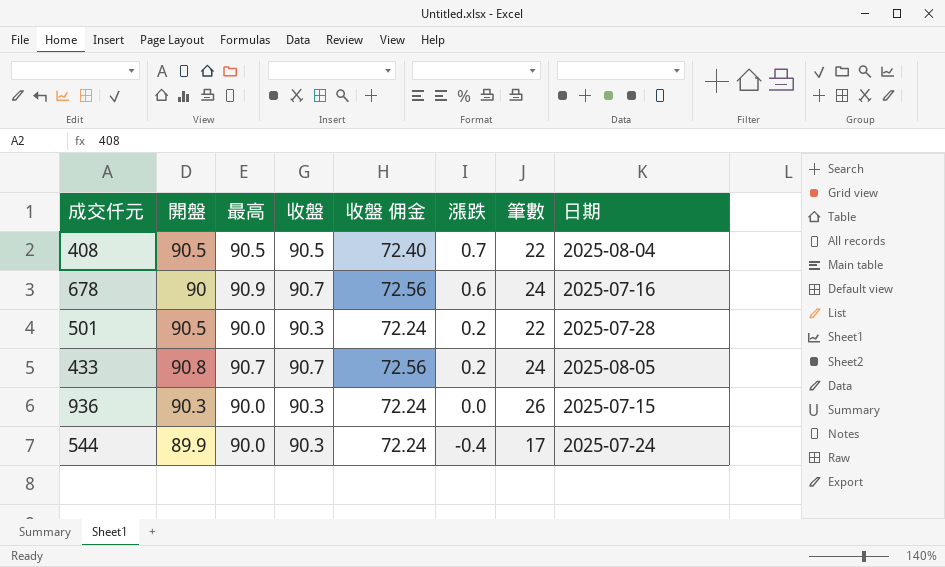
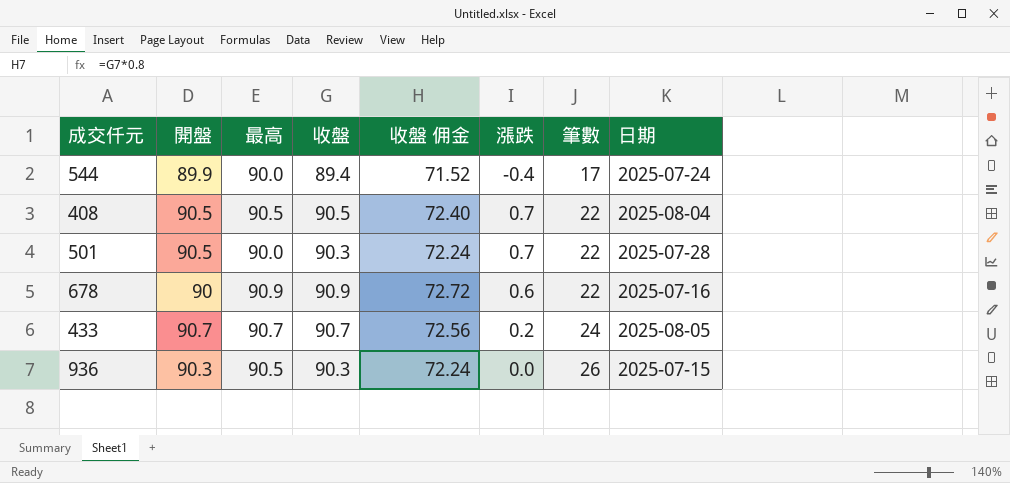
row order: 漲跌 descending -> 筆數 ascending
544 | 收盤: 90.3 -> 89.4
544 | 收盤 佣金: 72.24 -> 71.52
501 | 漲跌: 0.2 -> 0.7
678 | 收盤: 90.7 -> 90.9
678 | 收盤 佣金: 72.56 -> 72.72
678 | 筆數: 24 -> 22
433 | 開盤: 90.8 -> 90.7
936 | 最高: 90.0 -> 90.5

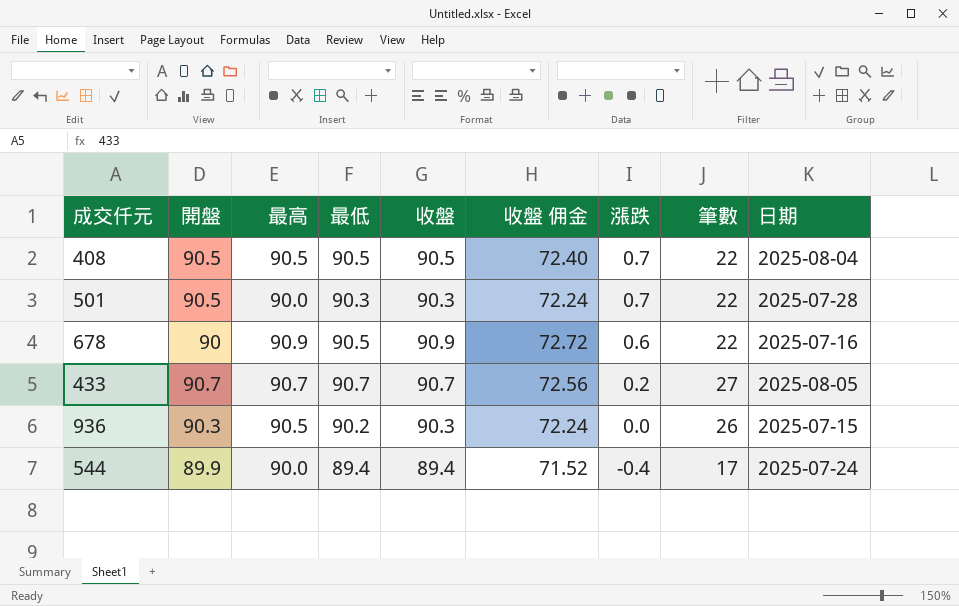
row order: 筆數 ascending -> 漲跌 descending
column 最低 | position: none -> 4
433 | 筆數: 24 -> 27

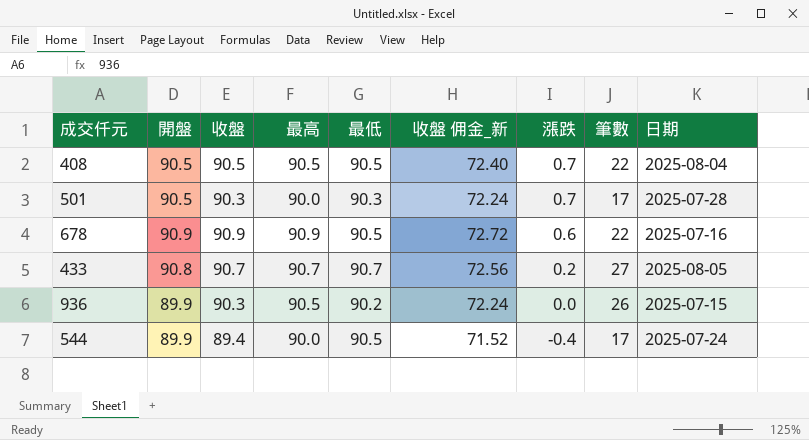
column 收盤 | position: 5 -> 3
column name: 收盤 佣金 -> 收盤 佣金_新
501 | 筆數: 22 -> 17
678 | 開盤: 90 -> 90.9
433 | 開盤: 90.7 -> 90.8
936 | 開盤: 90.3 -> 89.9
544 | 最低: 89.4 -> 90.5

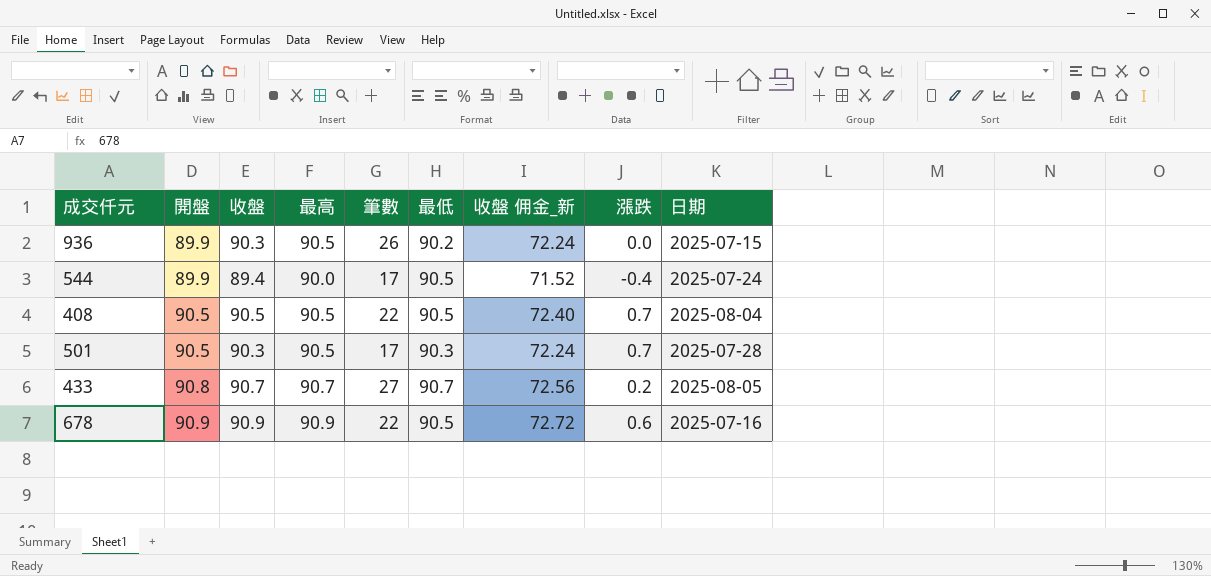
row order: 漲跌 descending -> 開盤 ascending
column 筆數 | position: 8 -> 5
501 | 最高: 90.0 -> 90.5

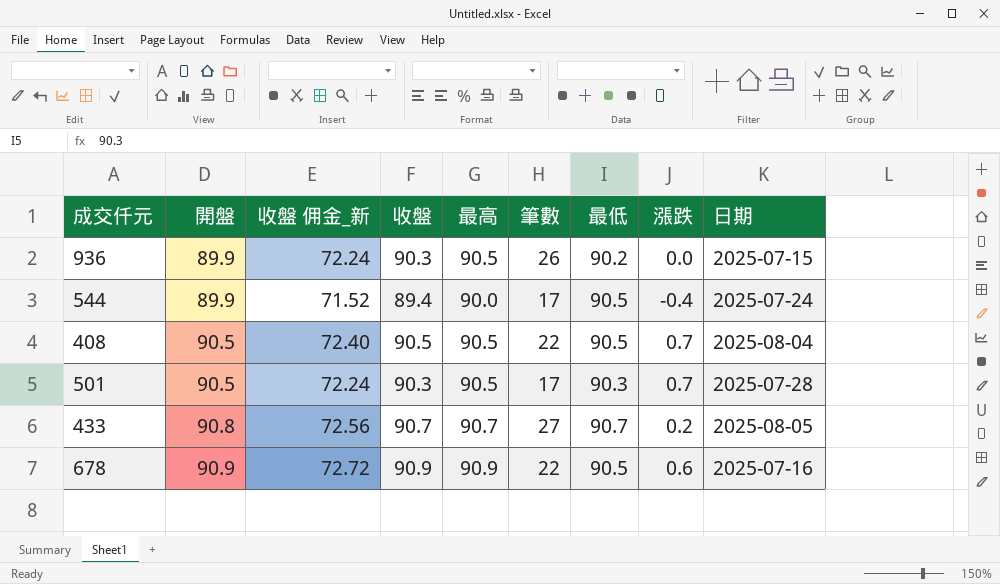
column 收盤 佣金_新 | position: 7 -> 3

